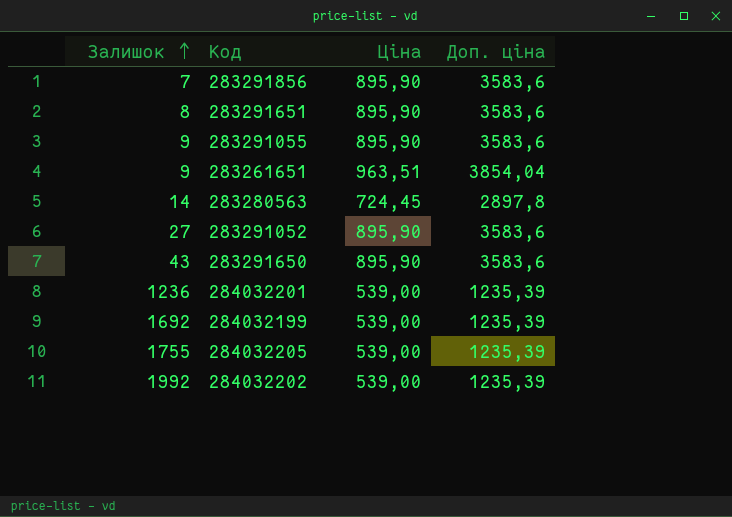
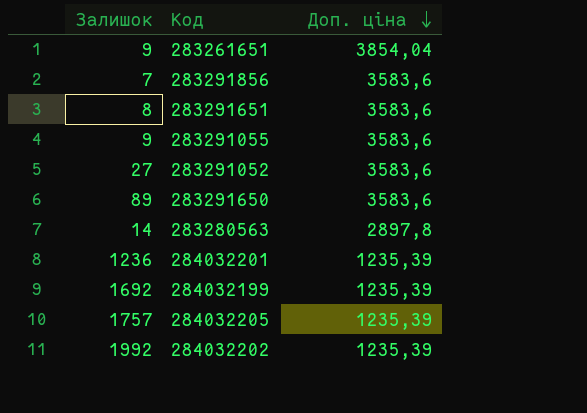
row order: Залишок ascending -> Доп. ціна descending
column Ціна | position: 3 -> none
283291650 | Залишок: 43 -> 89
284032205 | Залишок: 1755 -> 1757

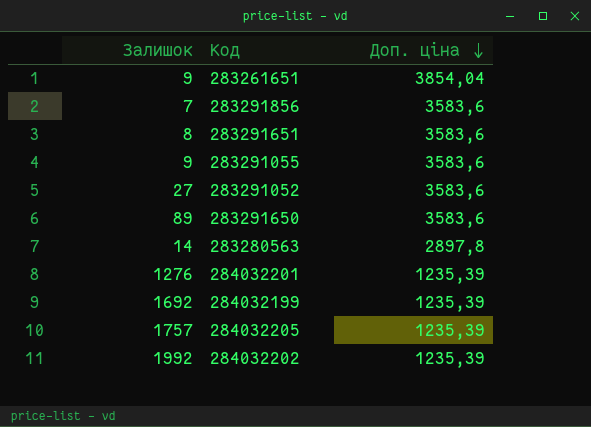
284032201 | Залишок: 1236 -> 1276

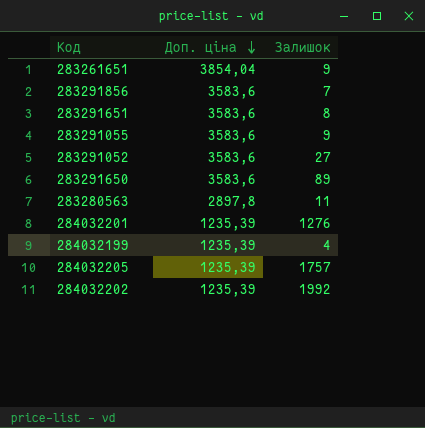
column Залишок | position: 1 -> 3
283280563 | Залишок: 14 -> 11
284032199 | Залишок: 1692 -> 4

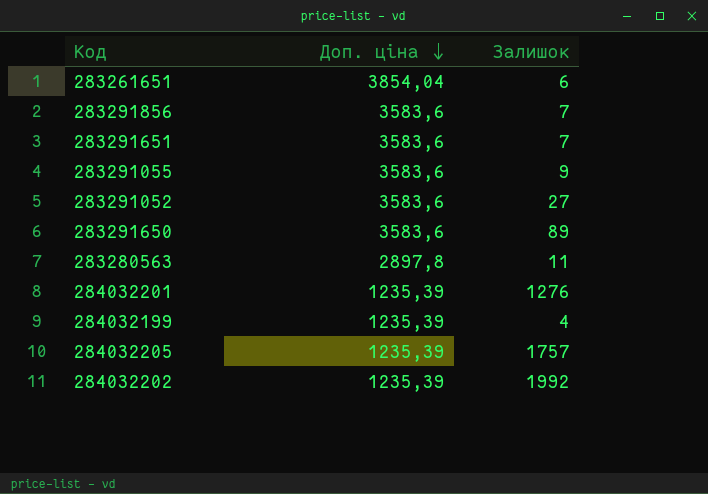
283261651 | Залишок: 9 -> 6
283291651 | Залишок: 8 -> 7

